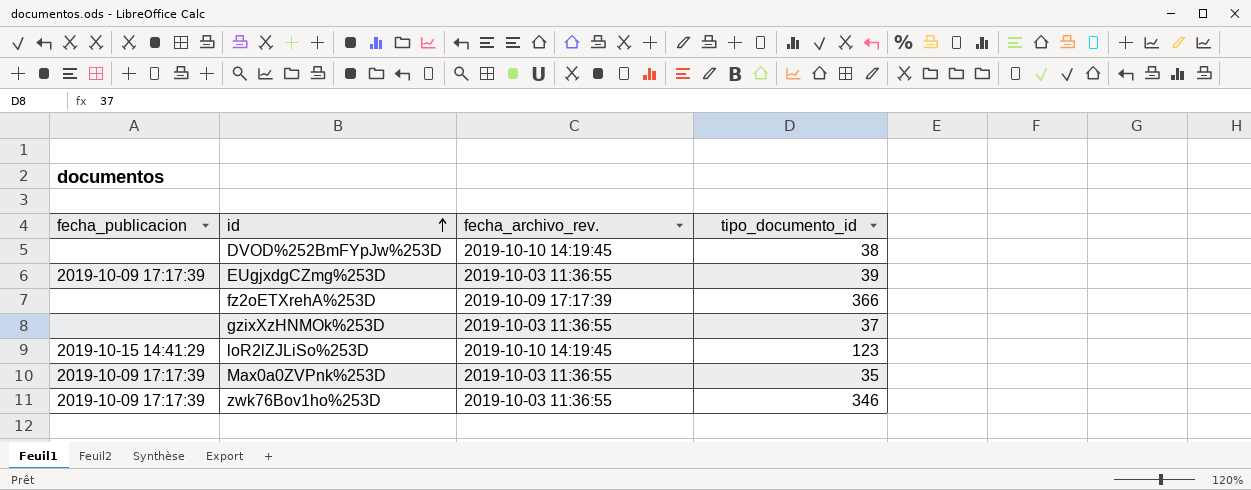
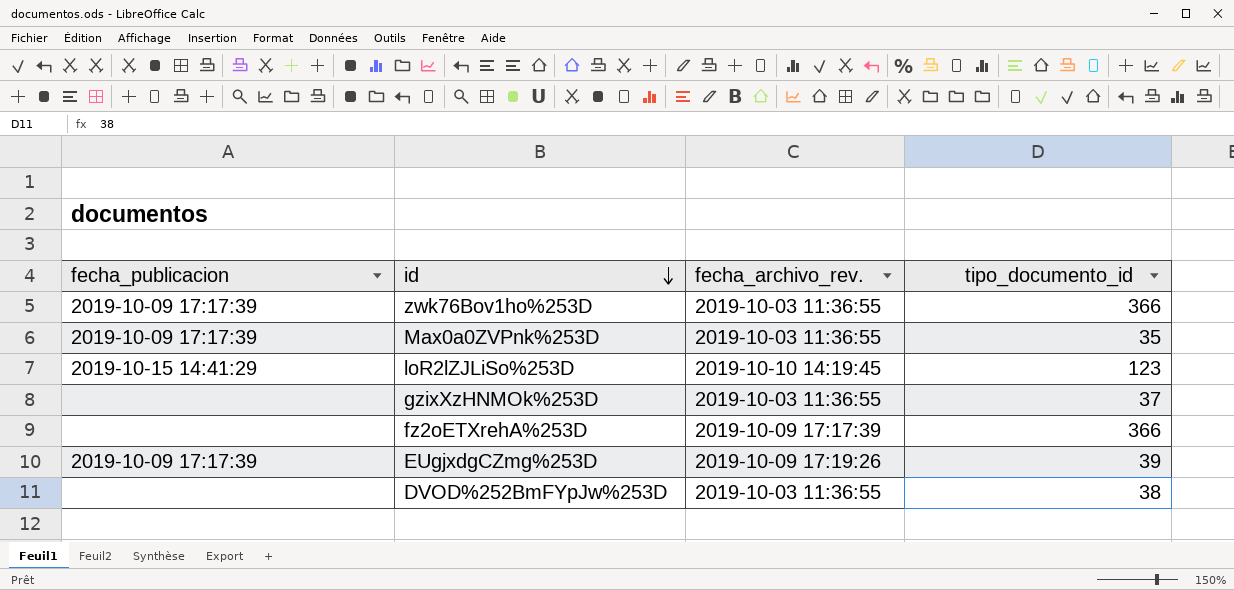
row order: id ascending -> id descending
zwk76Bov1ho%253D | tipo_documento_id: 346 -> 366
EUgjxdgCZmg%253D | fecha_archivo_rev.: 2019-10-03 11:36:55 -> 2019-10-09 17:19:26
DVOD%252BmFYpJw%253D | fecha_archivo_rev.: 2019-10-10 14:19:45 -> 2019-10-03 11:36:55

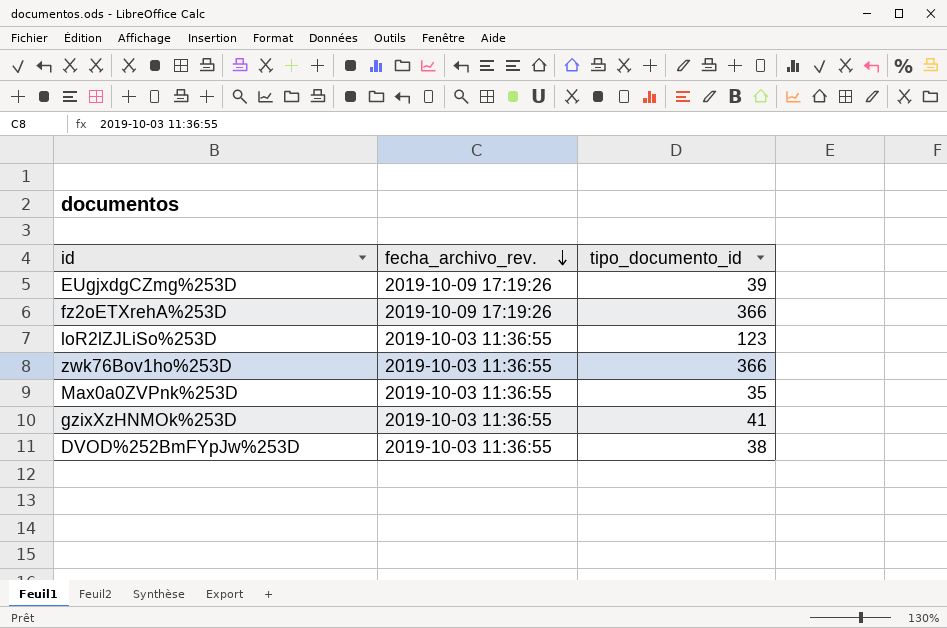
row order: id descending -> fecha_archivo_rev. descending
column fecha_publicacion | position: 1 -> none
fz2oETXrehA%253D | fecha_archivo_rev.: 2019-10-09 17:17:39 -> 2019-10-09 17:19:26
loR2lZJLiSo%253D | fecha_archivo_rev.: 2019-10-10 14:19:45 -> 2019-10-03 11:36:55
gzixXzHNMOk%253D | tipo_documento_id: 37 -> 41

